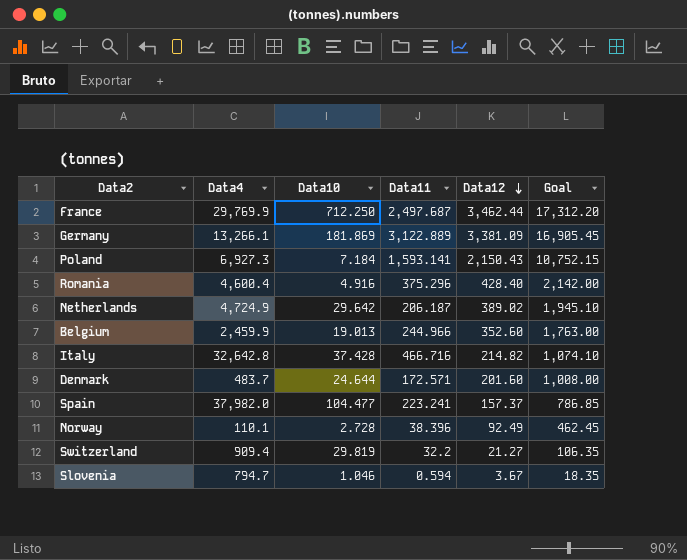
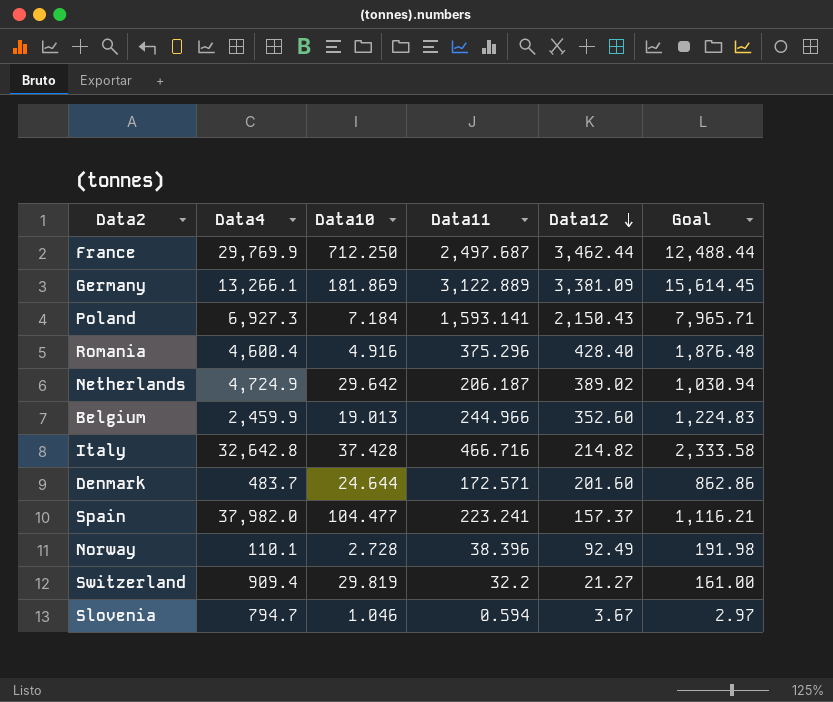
column Goal | formula: [Data12] * 5 -> [Data11] * 5

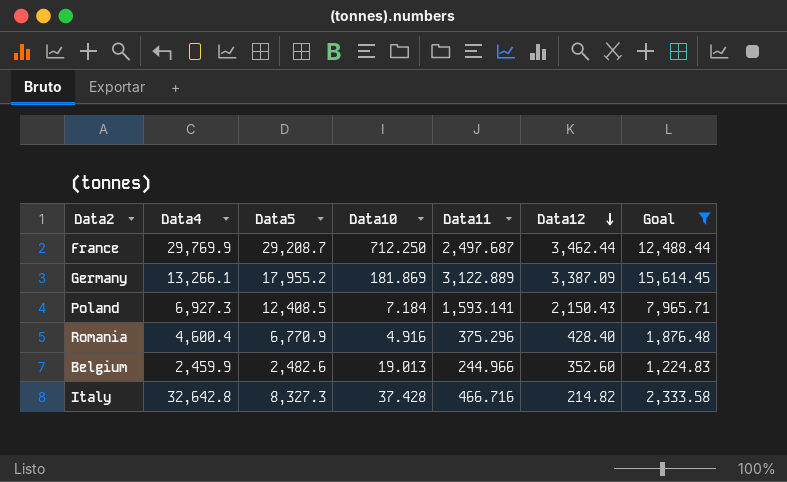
filter: none -> Goal >= 1,224.83
column Data5 | position: none -> 3
Germany | Data12: 3,381.09 -> 3,387.09

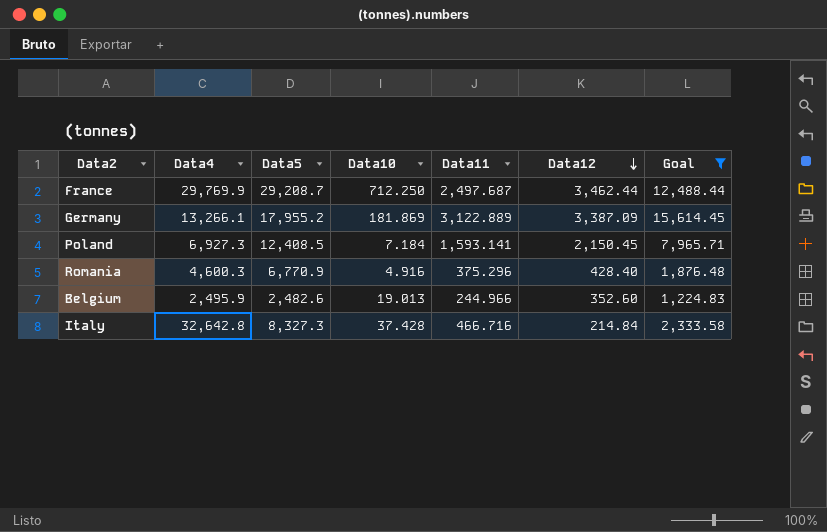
Poland | Data12: 2,150.43 -> 2,150.45
Romania | Data4: 4,600.4 -> 4,600.3
Belgium | Data4: 2,459.9 -> 2,495.9
Italy | Data12: 214.82 -> 214.84

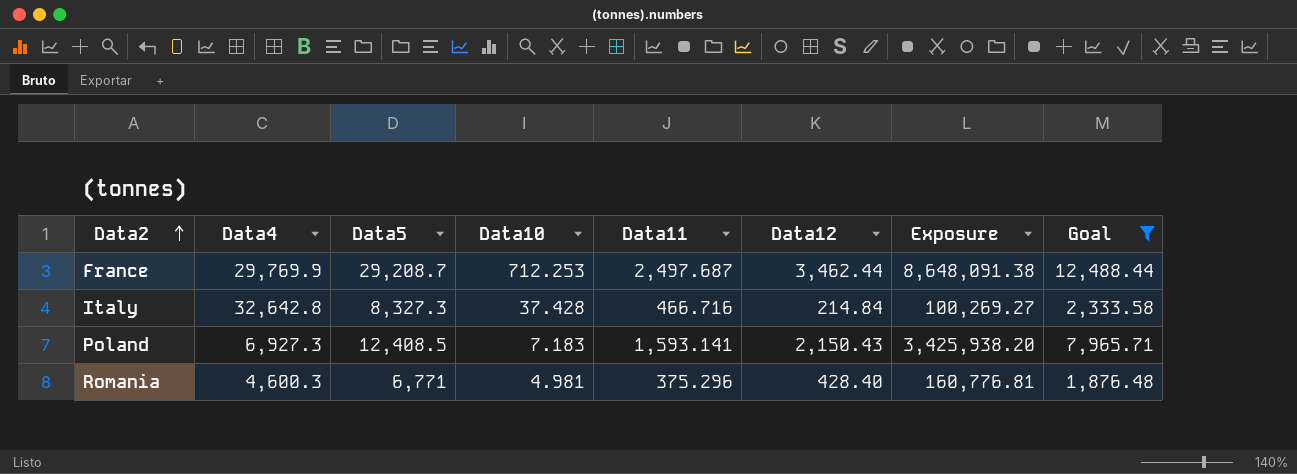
row order: Data12 descending -> Data2 ascending
column Exposure | formula: none -> [Data11] * [Data12]
row Germany: 13,266.1 | 17,955.2 | 181.869 | 3,122.889 | 3,387.09 | 15,614.45 -> none
row Belgium: 2,495.9 | 2,482.6 | 19.013 | 244.966 | 352.60 | 1,224.83 -> none
France | Data10: 712.250 -> 712.253
Poland | Data10: 7.184 -> 7.183
Poland | Data12: 2,150.45 -> 2,150.43
Romania | Data5: 6,770.9 -> 6,771
Romania | Data10: 4.916 -> 4.981

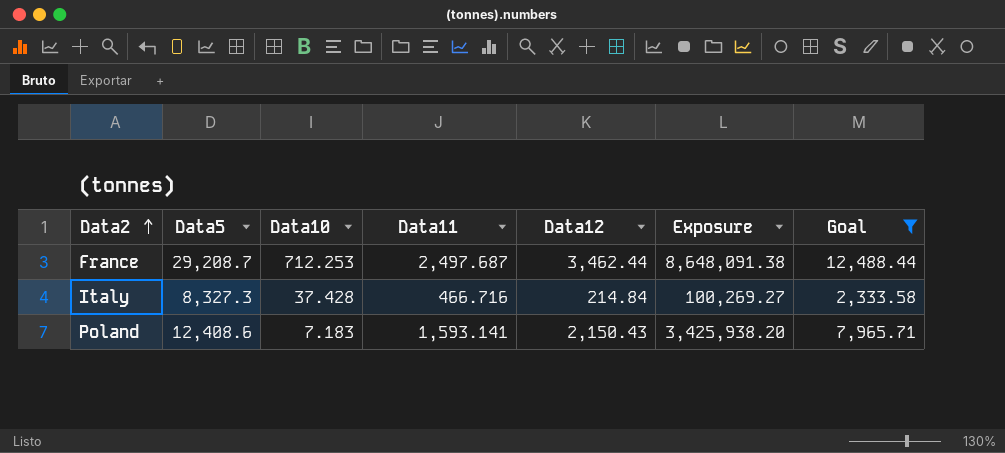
column Data4 | position: 2 -> none
row Romania: 4,600.3 | 6,771 | 4.981 | 375.296 | 428.40 | 160,776.81 | 1,876.48 -> none
Poland | Data5: 12,408.5 -> 12,408.6

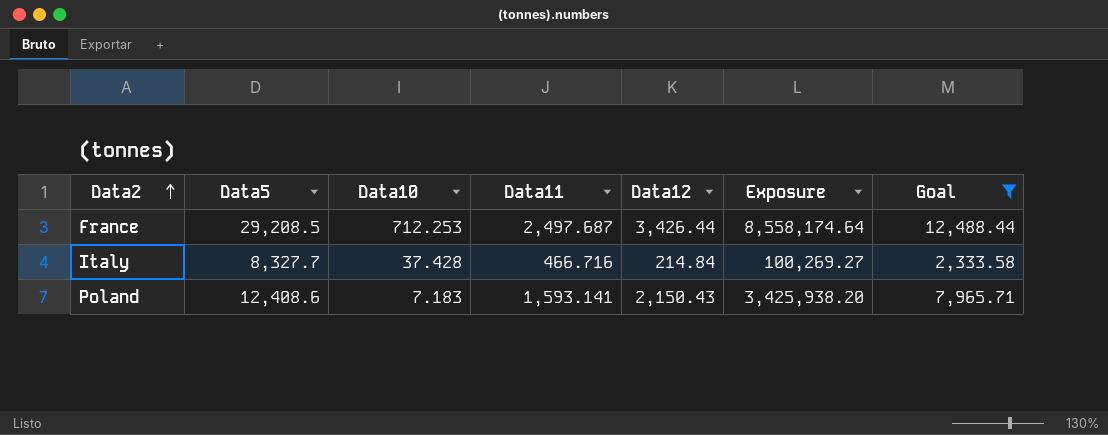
France | Data5: 29,208.7 -> 29,208.5
France | Data12: 3,462.44 -> 3,426.44
France | Exposure: 8,648,091.38 -> 8,558,174.64
Italy | Data5: 8,327.3 -> 8,327.7

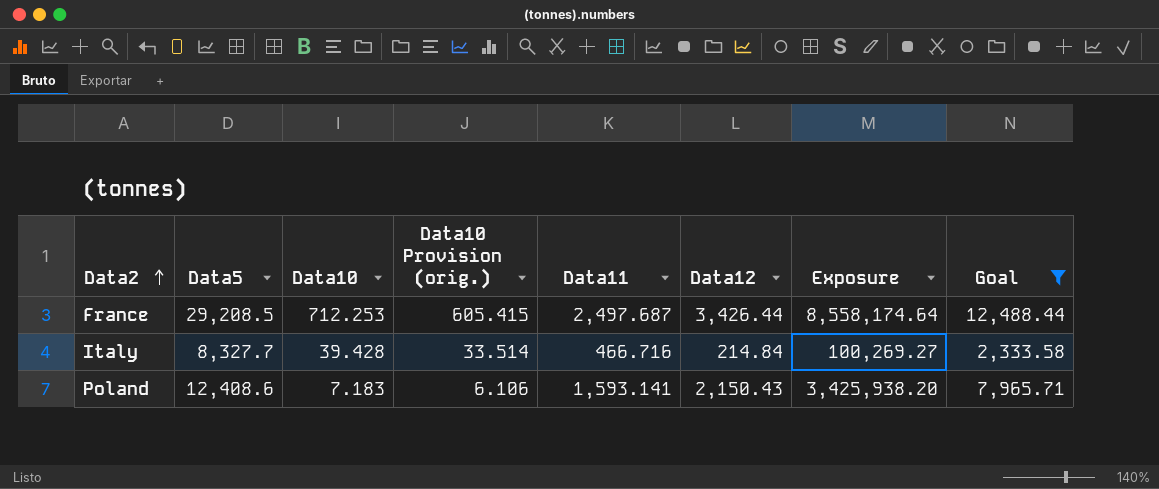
column Data10 Provision (orig.) | formula: none -> [Data10] * 0.85
Italy | Data10: 37.428 -> 39.428

